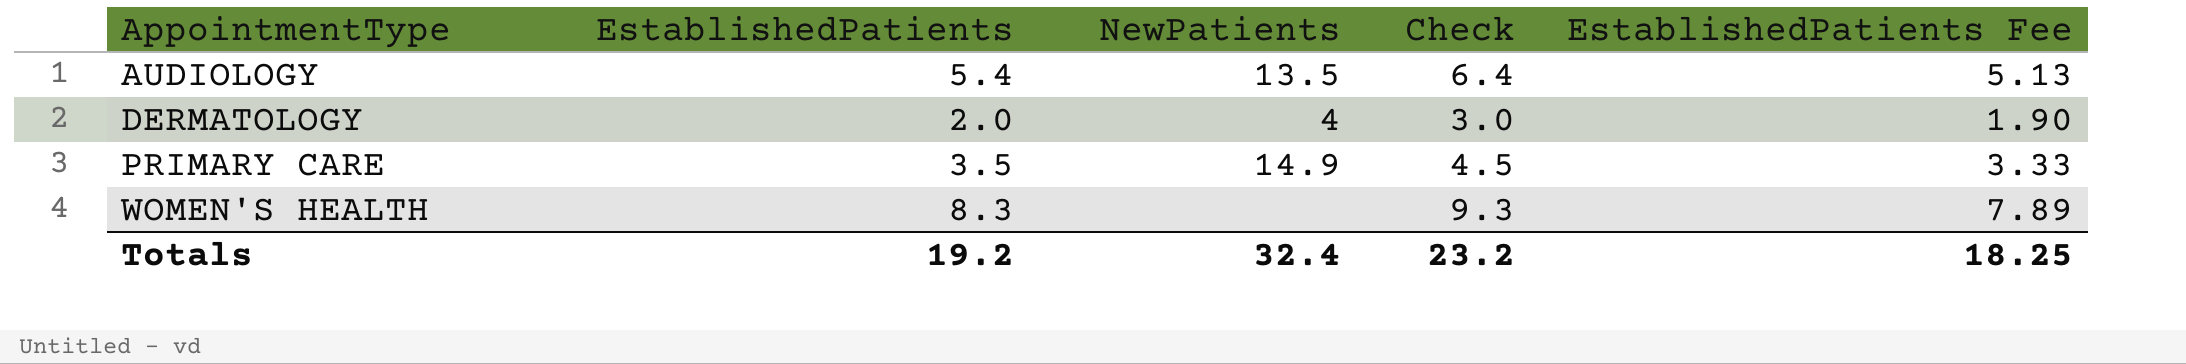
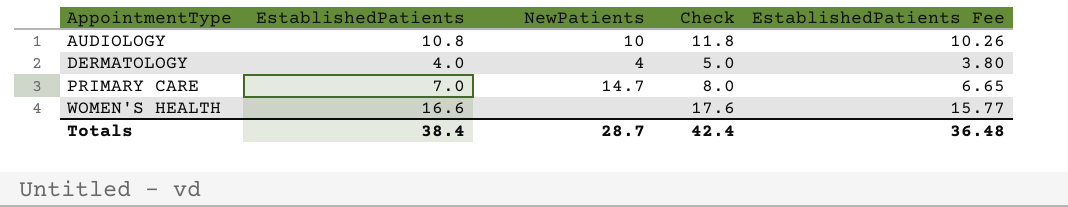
AUDIOLOGY | EstablishedPatients: 5.4 -> 10.8
AUDIOLOGY | NewPatients: 13.5 -> 10
AUDIOLOGY | Check: 6.4 -> 11.8
AUDIOLOGY | EstablishedPatients Fee: 5.13 -> 10.26
DERMATOLOGY | EstablishedPatients: 2.0 -> 4.0
DERMATOLOGY | Check: 3.0 -> 5.0
DERMATOLOGY | EstablishedPatients Fee: 1.90 -> 3.80
PRIMARY CARE | EstablishedPatients: 3.5 -> 7.0
PRIMARY CARE | NewPatients: 14.9 -> 14.7
PRIMARY CARE | Check: 4.5 -> 8.0
PRIMARY CARE | EstablishedPatients Fee: 3.33 -> 6.65
WOMEN'S HEALTH | EstablishedPatients: 8.3 -> 16.6
WOMEN'S HEALTH | Check: 9.3 -> 17.6
WOMEN'S HEALTH | EstablishedPatients Fee: 7.89 -> 15.77
Totals | EstablishedPatients: 19.2 -> 38.4
Totals | NewPatients: 32.4 -> 28.7
Totals | Check: 23.2 -> 42.4
Totals | EstablishedPatients Fee: 18.25 -> 36.48

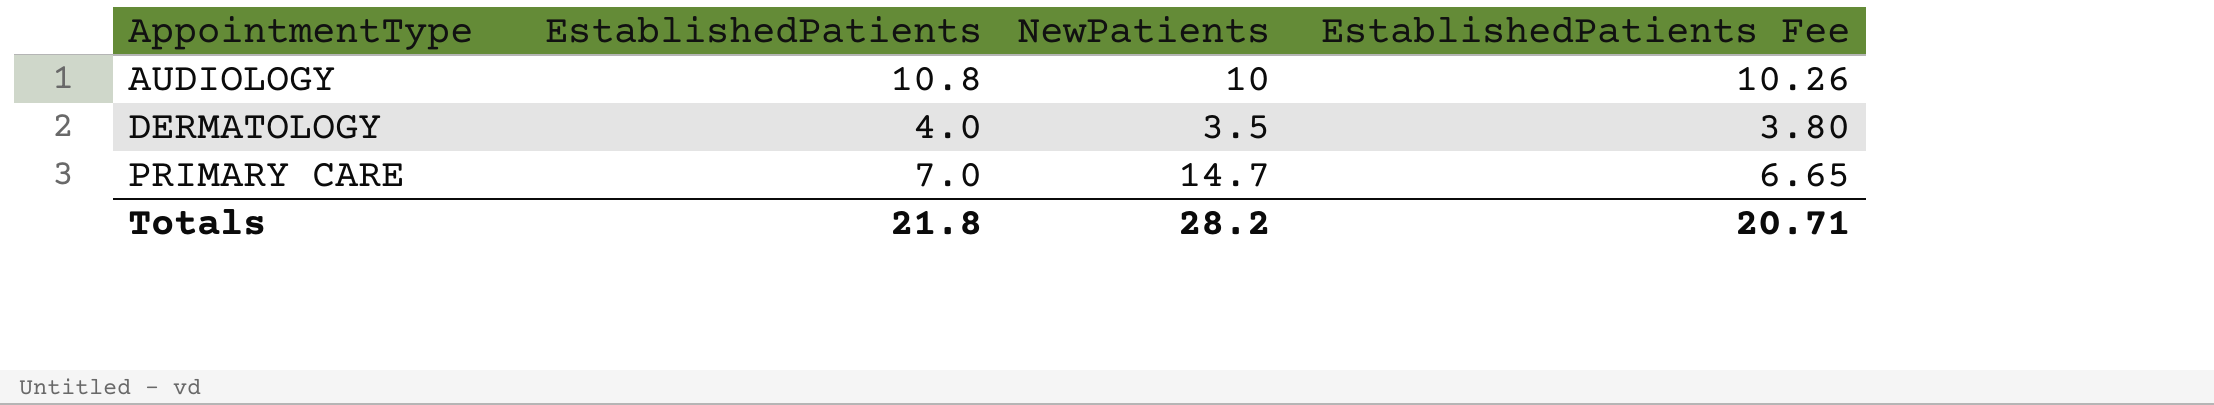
column Check | formula: [EstablishedPatients] + 1 -> none
row WOMEN'S HEALTH: 16.6 | none | 17.6 | 15.77 -> none
DERMATOLOGY | NewPatients: 4 -> 3.5
Totals | EstablishedPatients: 38.4 -> 21.8
Totals | NewPatients: 28.7 -> 28.2
Totals | EstablishedPatients Fee: 36.48 -> 20.71

